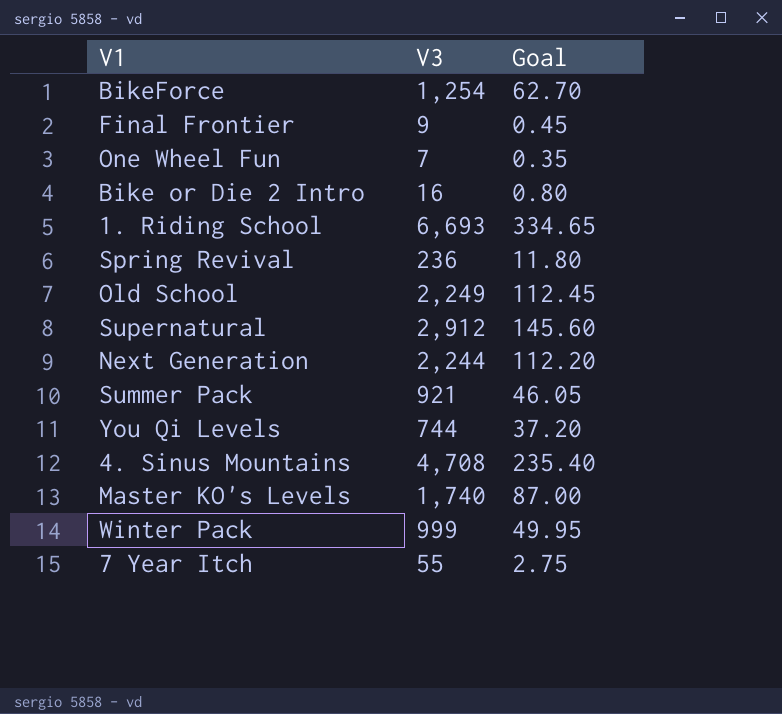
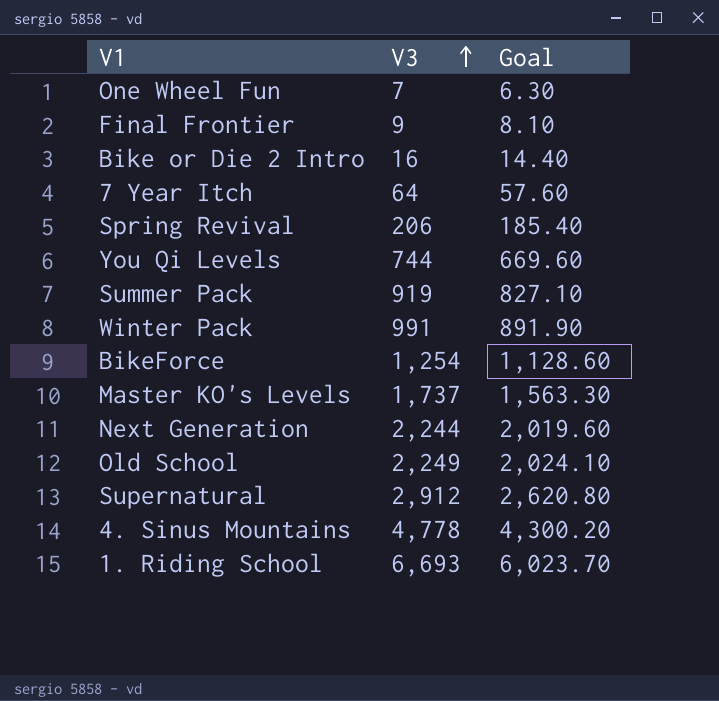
row order: none -> V3 ascending
column Goal | formula: [V3] * 0.05 -> [V3] * 0.9
7 Year Itch | V3: 55 -> 64
Spring Revival | V3: 236 -> 206
Summer Pack | V3: 921 -> 919
Winter Pack | V3: 999 -> 991
Master KO's Levels | V3: 1,740 -> 1,737
4. Sinus Mountains | V3: 4,708 -> 4,778

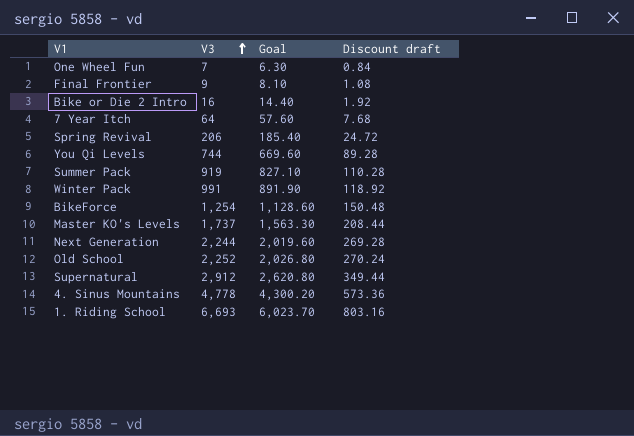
column Discount draft | formula: none -> [V3] * 0.12
Old School | V3: 2,249 -> 2,252
Old School | Goal: 2,024.10 -> 2,026.80

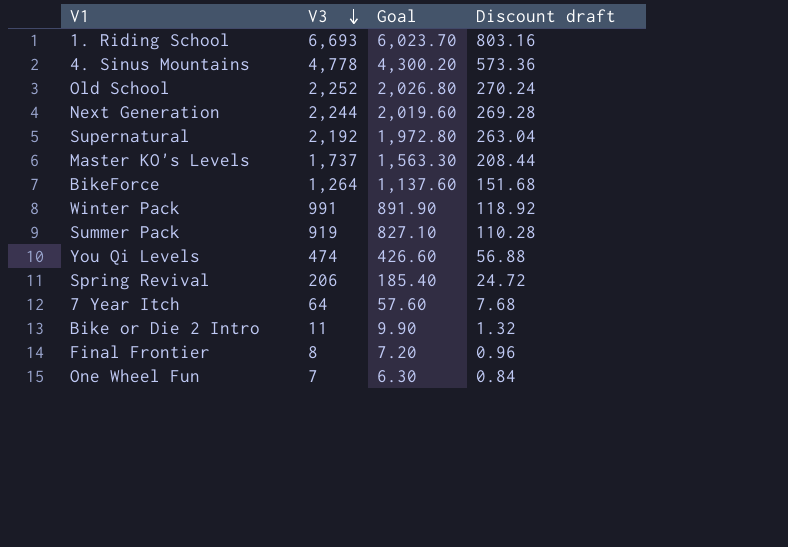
row order: V3 ascending -> V3 descending
Supernatural | V3: 2,912 -> 2,192
Supernatural | Goal: 2,620.80 -> 1,972.80
Supernatural | Discount draft: 349.44 -> 263.04
BikeForce | V3: 1,254 -> 1,264
BikeForce | Goal: 1,128.60 -> 1,137.60
BikeForce | Discount draft: 150.48 -> 151.68
You Qi Levels | V3: 744 -> 474
You Qi Levels | Goal: 669.60 -> 426.60
You Qi Levels | Discount draft: 89.28 -> 56.88
Bike or Die 2 Intro | V3: 16 -> 11
Bike or Die 2 Intro | Goal: 14.40 -> 9.90
Bike or Die 2 Intro | Discount draft: 1.92 -> 1.32
Final Frontier | V3: 9 -> 8
Final Frontier | Goal: 8.10 -> 7.20
Final Frontier | Discount draft: 1.08 -> 0.96

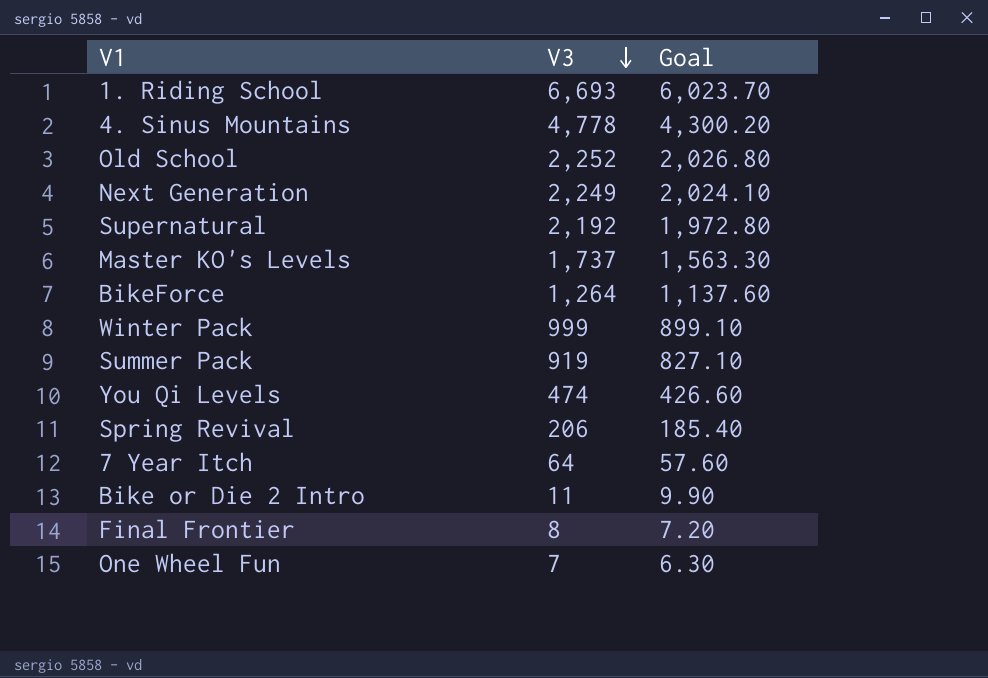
column Discount draft | formula: [V3] * 0.12 -> none
Next Generation | V3: 2,244 -> 2,249
Next Generation | Goal: 2,019.60 -> 2,024.10
Winter Pack | V3: 991 -> 999
Winter Pack | Goal: 891.90 -> 899.10

